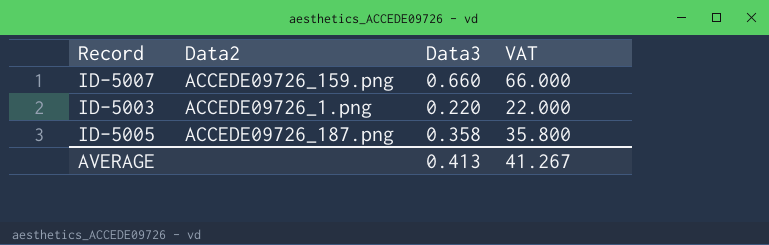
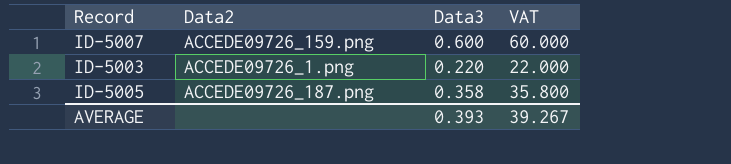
ID-5007 | Data3: 0.660 -> 0.600
ID-5007 | VAT: 66.000 -> 60.000
AVERAGE | Data3: 0.413 -> 0.393
AVERAGE | VAT: 41.267 -> 39.267

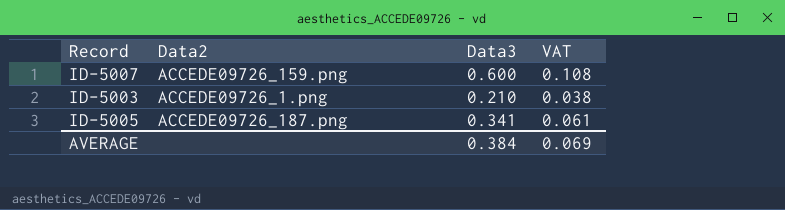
column VAT | formula: [Data3] * 100 -> [Data3] * 0.18
ID-5003 | Data3: 0.220 -> 0.210
ID-5005 | Data3: 0.358 -> 0.341
AVERAGE | Data3: 0.393 -> 0.384
AVERAGE | VAT: 39.267 -> 0.069

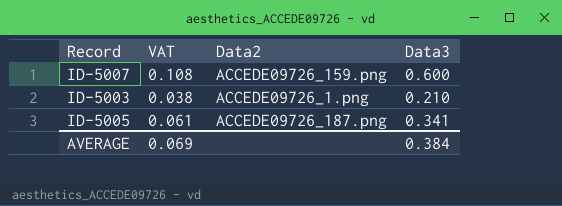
column VAT | position: 4 -> 2

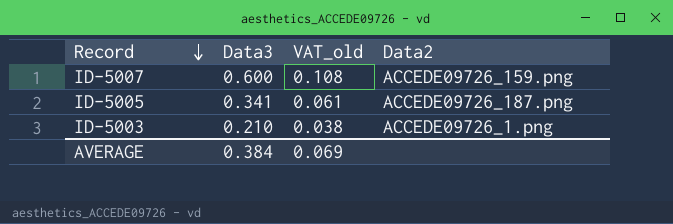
row order: none -> Record descending
column Data3 | position: 4 -> 2
column name: VAT -> VAT_old

